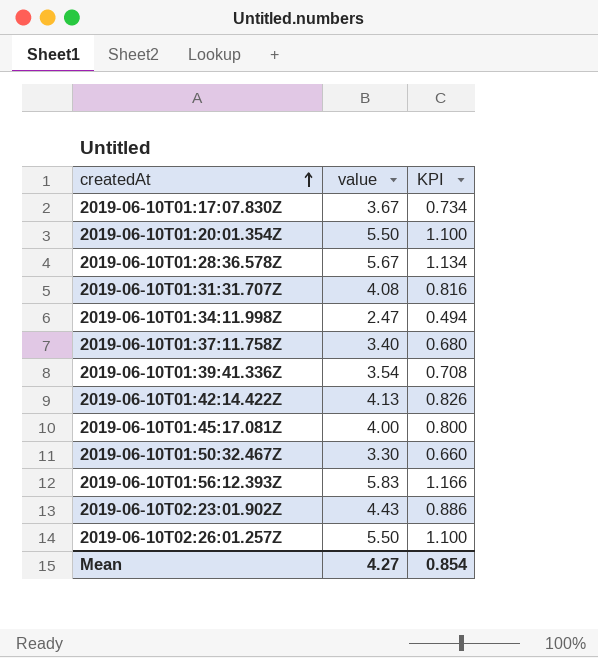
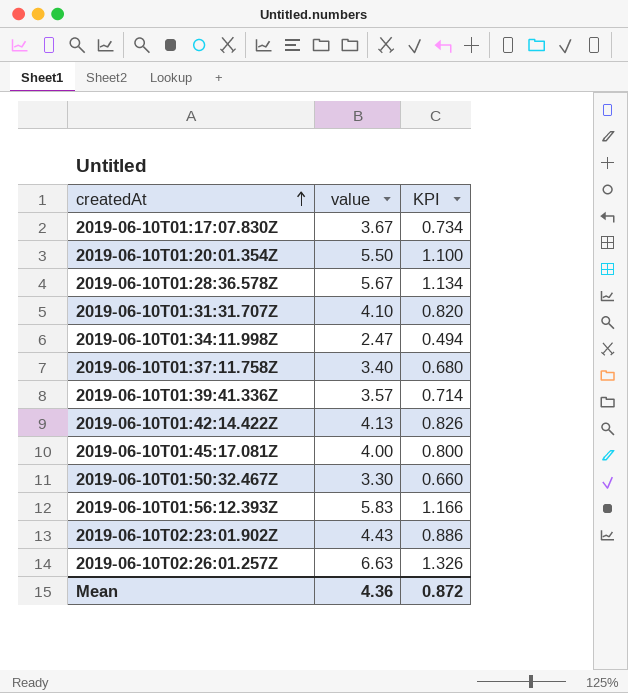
2019-06-10T01:31:31.707Z | value: 4.08 -> 4.10
2019-06-10T01:31:31.707Z | KPI: 0.816 -> 0.820
2019-06-10T01:39:41.336Z | value: 3.54 -> 3.57
2019-06-10T01:39:41.336Z | KPI: 0.708 -> 0.714
2019-06-10T02:26:01.257Z | value: 5.50 -> 6.63
2019-06-10T02:26:01.257Z | KPI: 1.100 -> 1.326
Mean | value: 4.27 -> 4.36
Mean | KPI: 0.854 -> 0.872

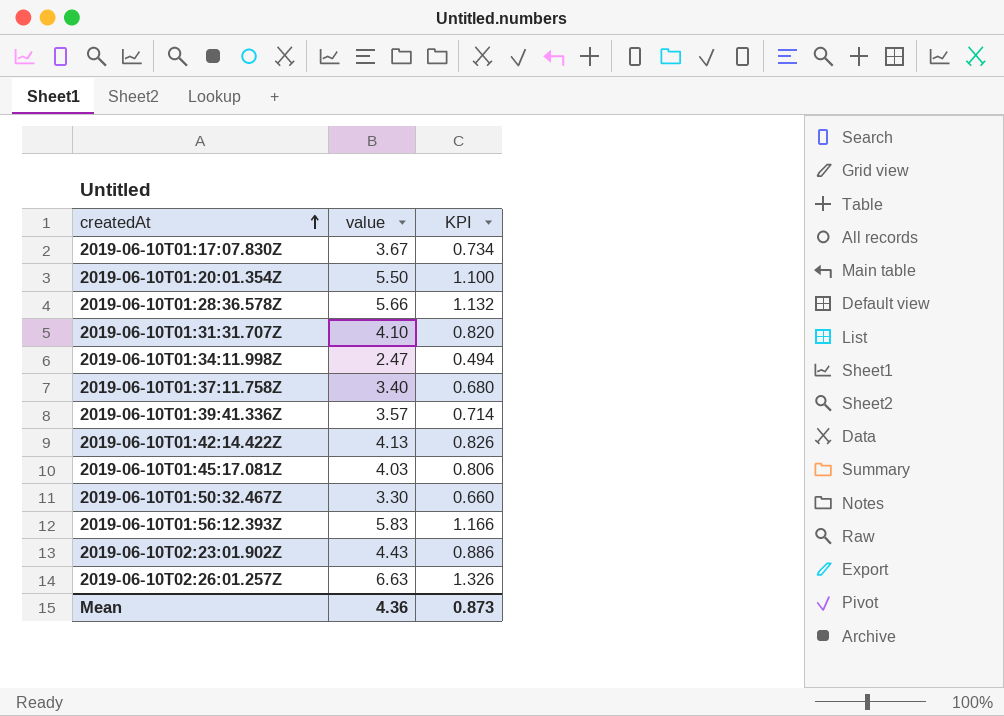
2019-06-10T01:28:36.578Z | value: 5.67 -> 5.66
2019-06-10T01:28:36.578Z | KPI: 1.134 -> 1.132
2019-06-10T01:45:17.081Z | value: 4.00 -> 4.03
2019-06-10T01:45:17.081Z | KPI: 0.800 -> 0.806
Mean | KPI: 0.872 -> 0.873

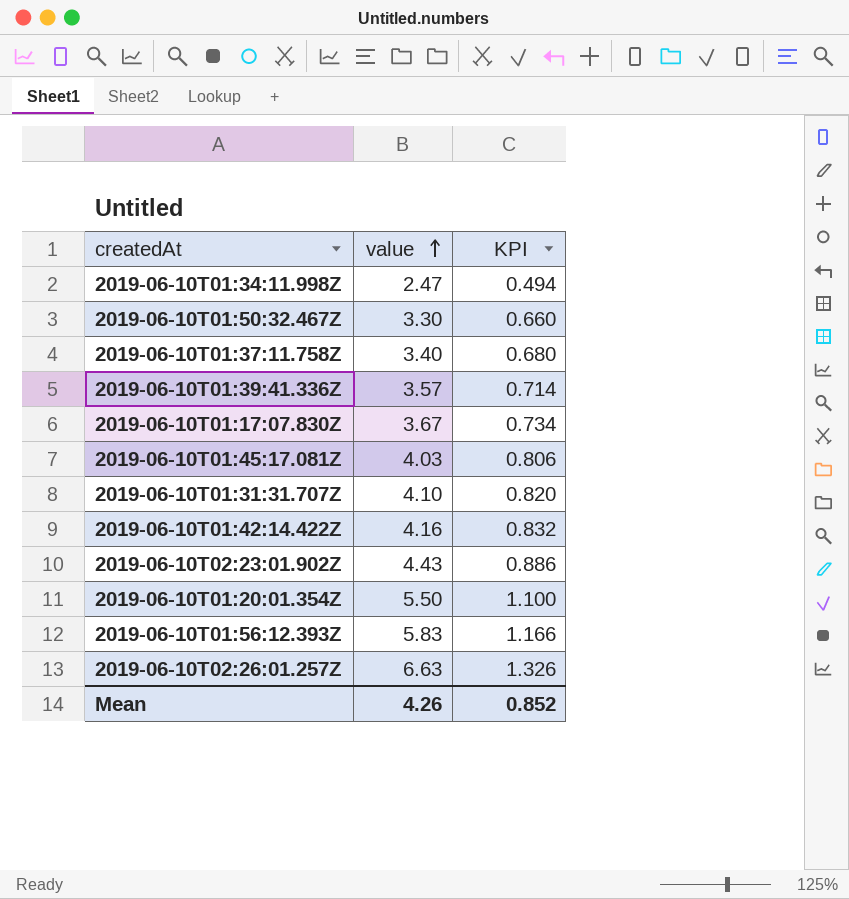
row order: createdAt ascending -> value ascending
row 2019-06-10T01:28:36.578Z: 5.66 | 1.132 -> none
2019-06-10T01:42:14.422Z | value: 4.13 -> 4.16
2019-06-10T01:42:14.422Z | KPI: 0.826 -> 0.832
Mean | value: 4.36 -> 4.26
Mean | KPI: 0.873 -> 0.852

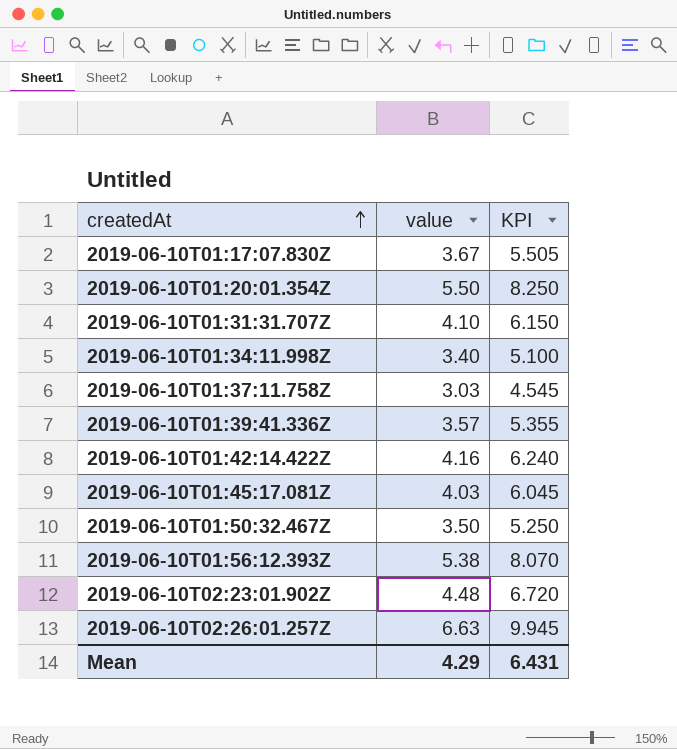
row order: value ascending -> createdAt ascending
column KPI | formula: [value] * 0.2 -> [value] * 1.5
2019-06-10T01:34:11.998Z | value: 2.47 -> 3.40
2019-06-10T01:37:11.758Z | value: 3.40 -> 3.03
2019-06-10T01:50:32.467Z | value: 3.30 -> 3.50
2019-06-10T01:56:12.393Z | value: 5.83 -> 5.38
2019-06-10T02:23:01.902Z | value: 4.43 -> 4.48
Mean | value: 4.26 -> 4.29
Mean | KPI: 0.852 -> 6.431

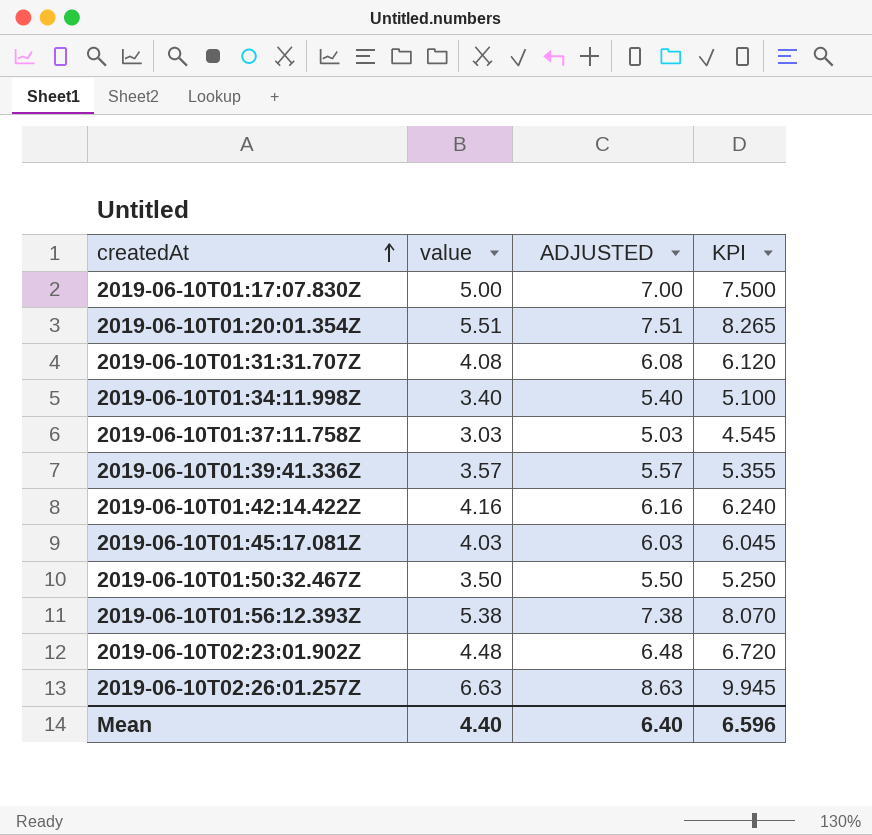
column ADJUSTED | formula: none -> [value] + 2
2019-06-10T01:17:07.830Z | value: 3.67 -> 5.00
2019-06-10T01:17:07.830Z | KPI: 5.505 -> 7.500
2019-06-10T01:20:01.354Z | value: 5.50 -> 5.51
2019-06-10T01:20:01.354Z | KPI: 8.250 -> 8.265
2019-06-10T01:31:31.707Z | value: 4.10 -> 4.08
2019-06-10T01:31:31.707Z | KPI: 6.150 -> 6.120
Mean | value: 4.29 -> 4.40
Mean | KPI: 6.431 -> 6.596

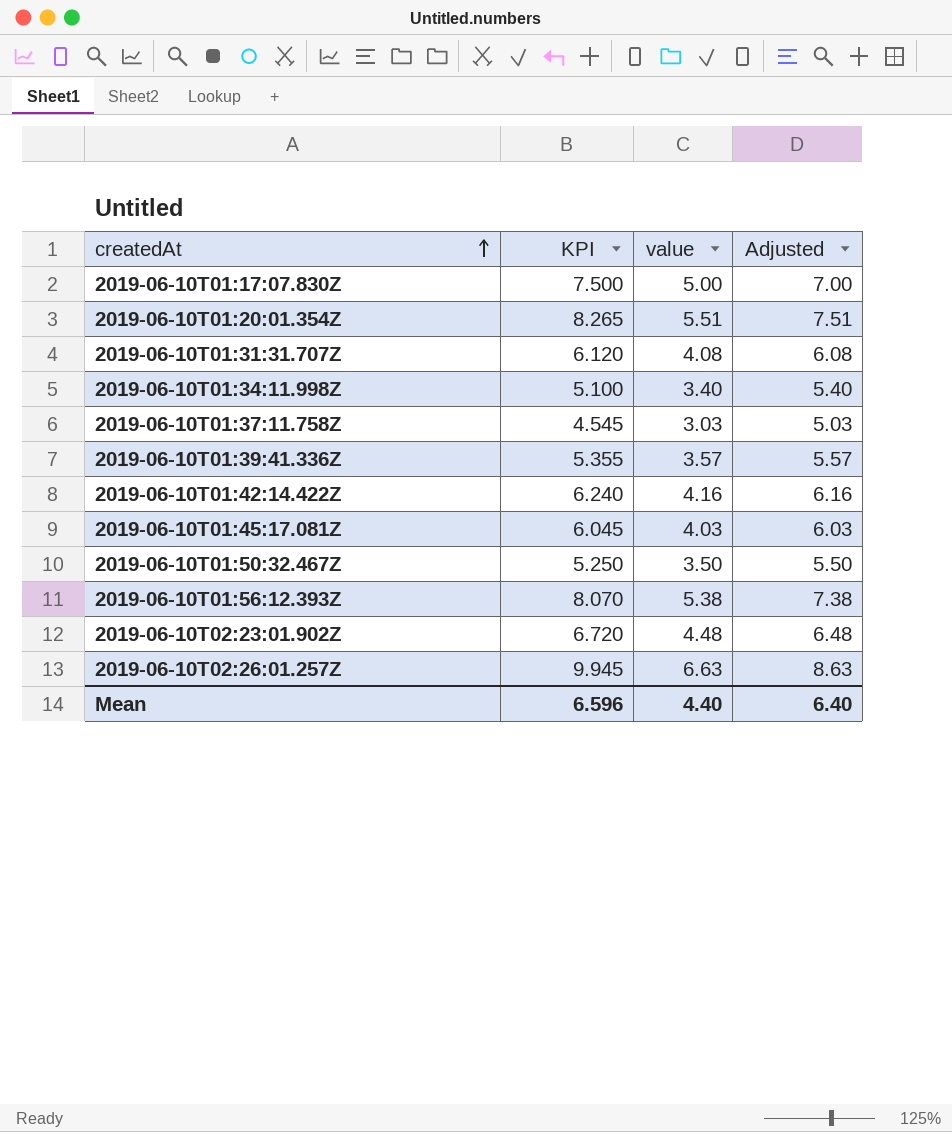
column KPI | position: 4 -> 2
column name: ADJUSTED -> Adjusted

